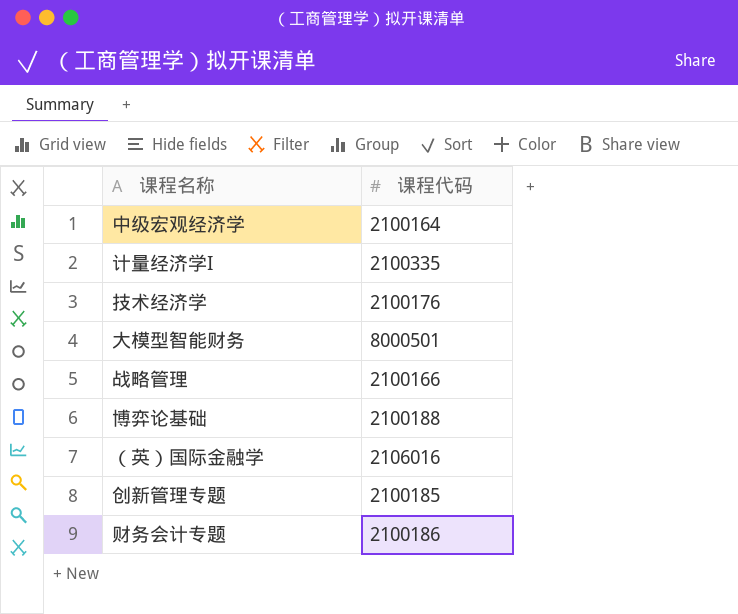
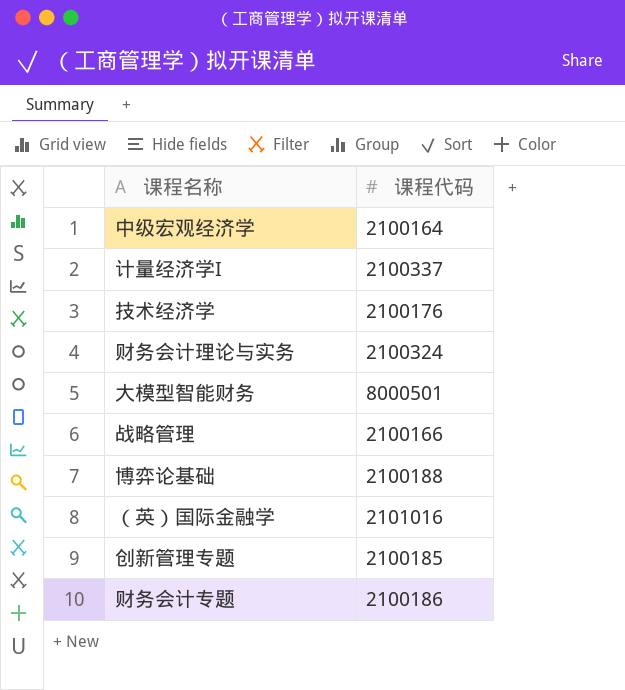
计量经济学I | 课程代码: 2100335 -> 2100337
row 财务会计理论与实务: none -> 2100324
（英）国际金融学 | 课程代码: 2106016 -> 2101016

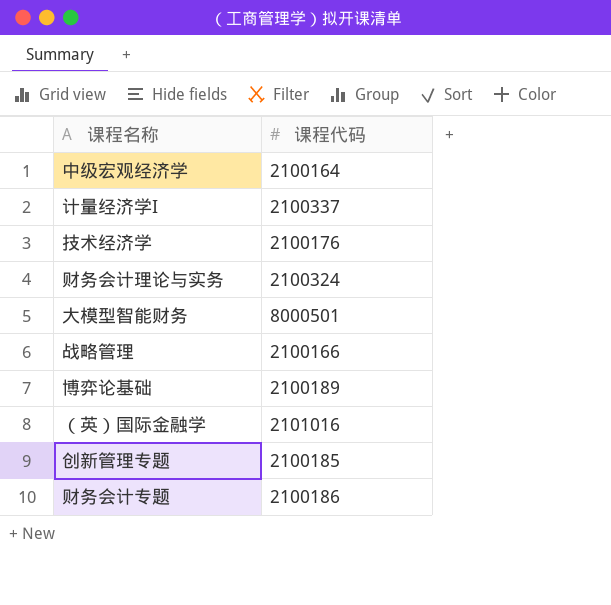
博弈论基础 | 课程代码: 2100188 -> 2100189

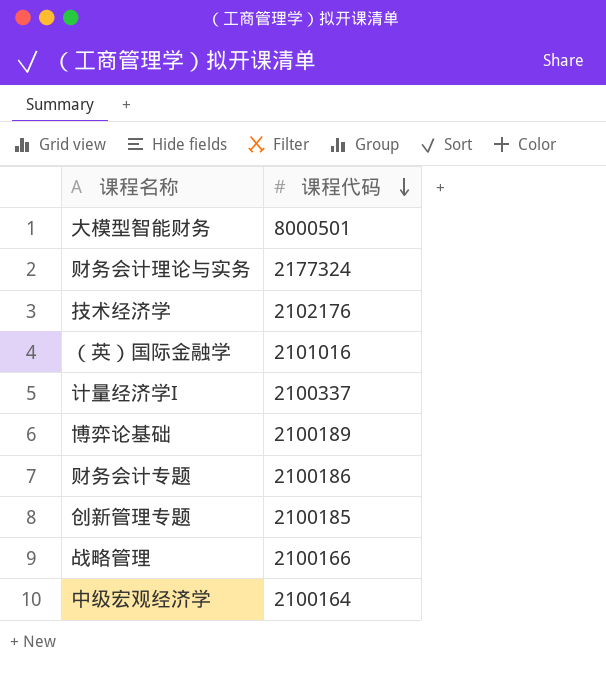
row order: none -> 课程代码 descending
财务会计理论与实务 | 课程代码: 2100324 -> 2177324
技术经济学 | 课程代码: 2100176 -> 2102176

